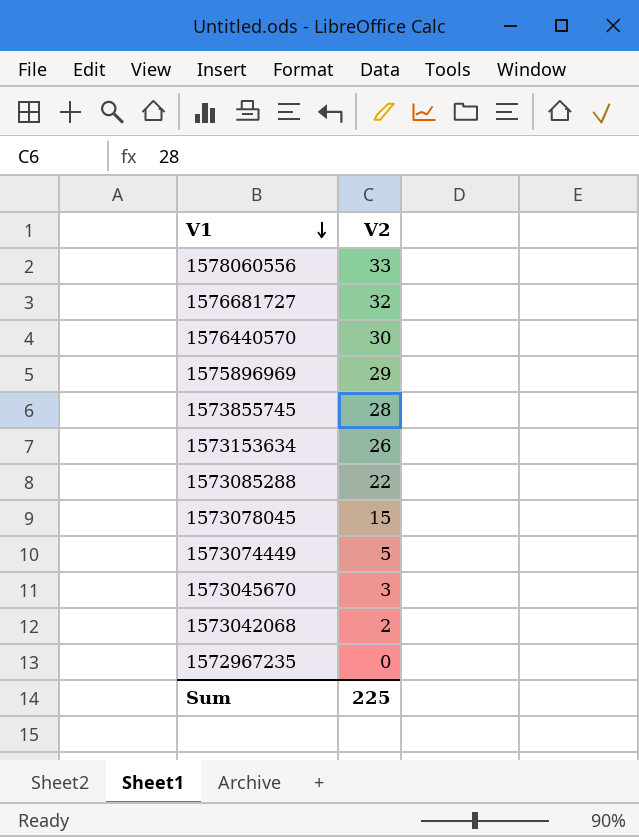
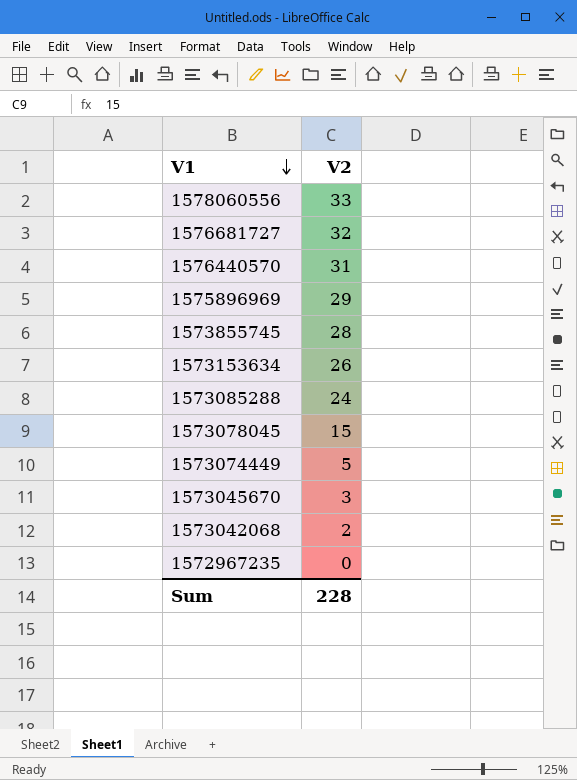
1576440570 | V2: 30 -> 31
1573085288 | V2: 22 -> 24
Sum | V2: 225 -> 228

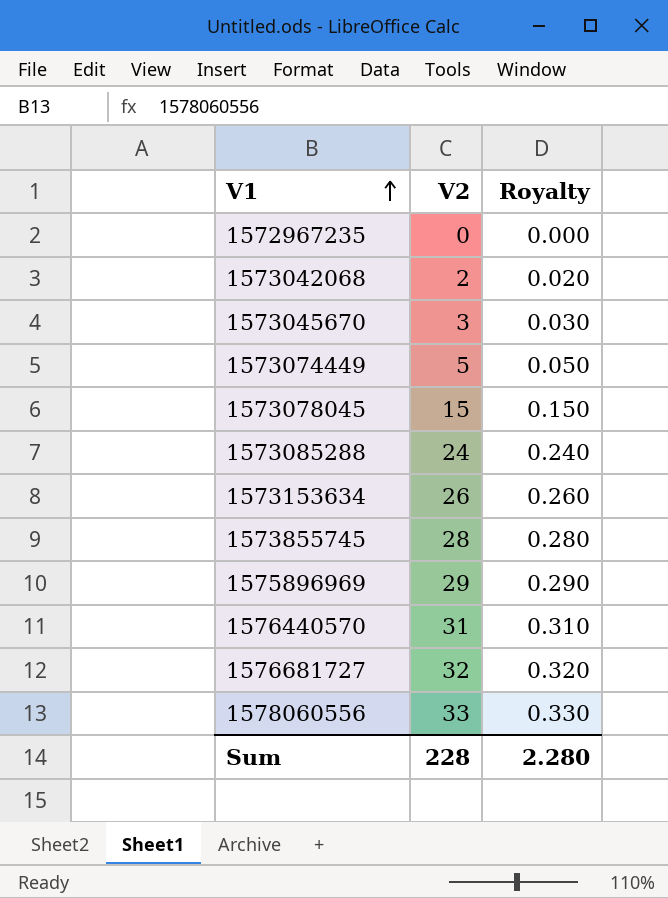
row order: V1 descending -> V1 ascending
column Royalty | formula: none -> [V2] * 0.01

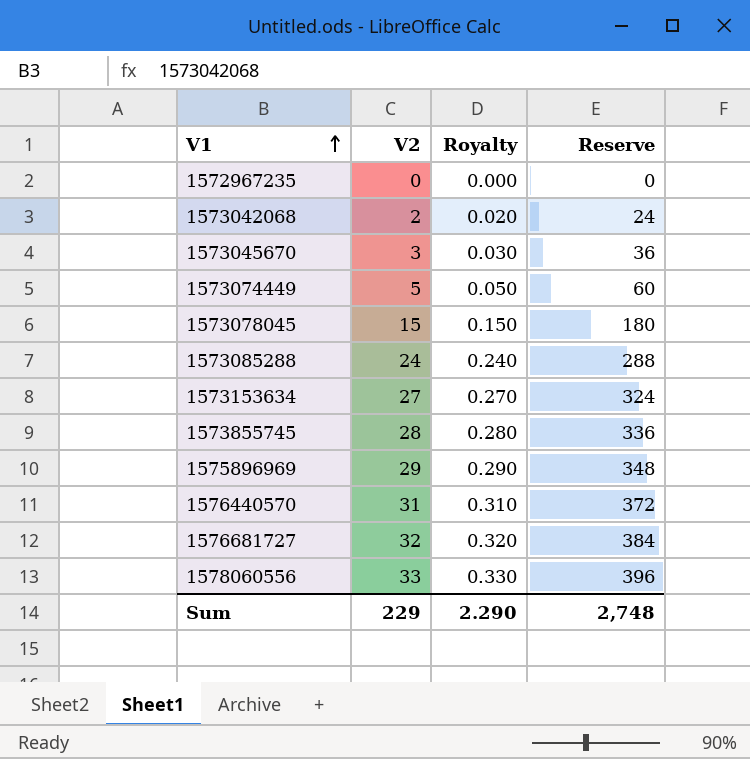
column Reserve | formula: none -> [V2] * 12
1573153634 | V2: 26 -> 27
1573153634 | Royalty: 0.260 -> 0.270
Sum | V2: 228 -> 229
Sum | Royalty: 2.280 -> 2.290

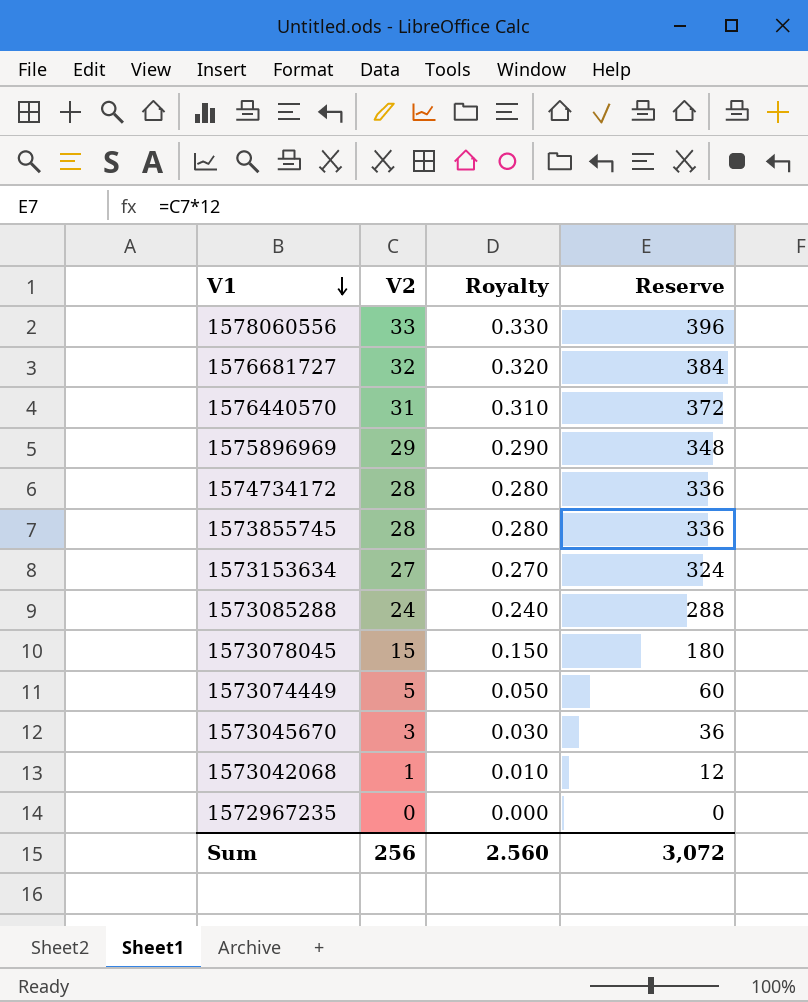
row order: V1 ascending -> V1 descending
row 1574734172: none -> 28 | 0.280 | 336
1573042068 | V2: 2 -> 1
1573042068 | Royalty: 0.020 -> 0.010
1573042068 | Reserve: 24 -> 12
Sum | V2: 229 -> 256
Sum | Royalty: 2.290 -> 2.560
Sum | Reserve: 2,748 -> 3,072

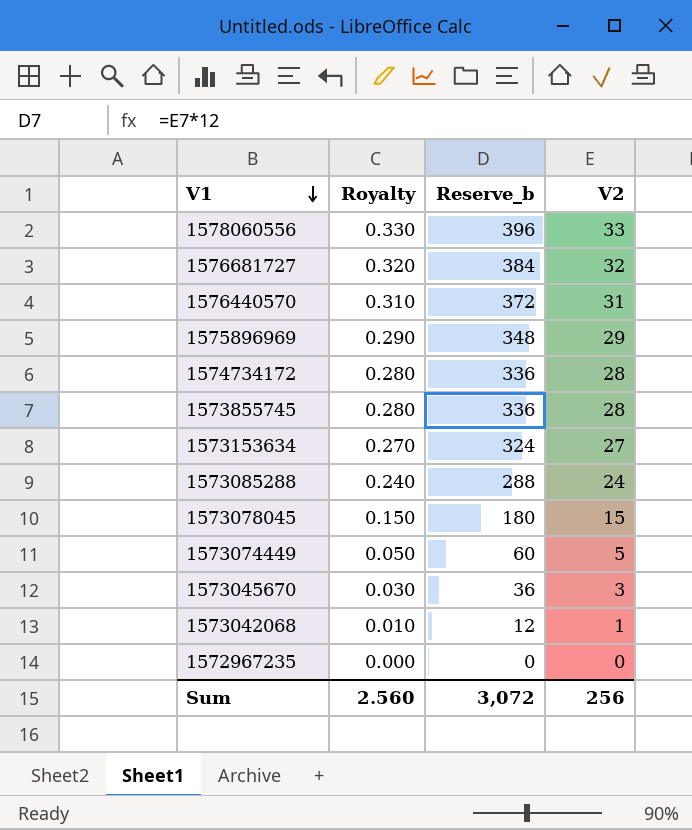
column name: Reserve -> Reserve_b
column V2 | position: 2 -> 4

